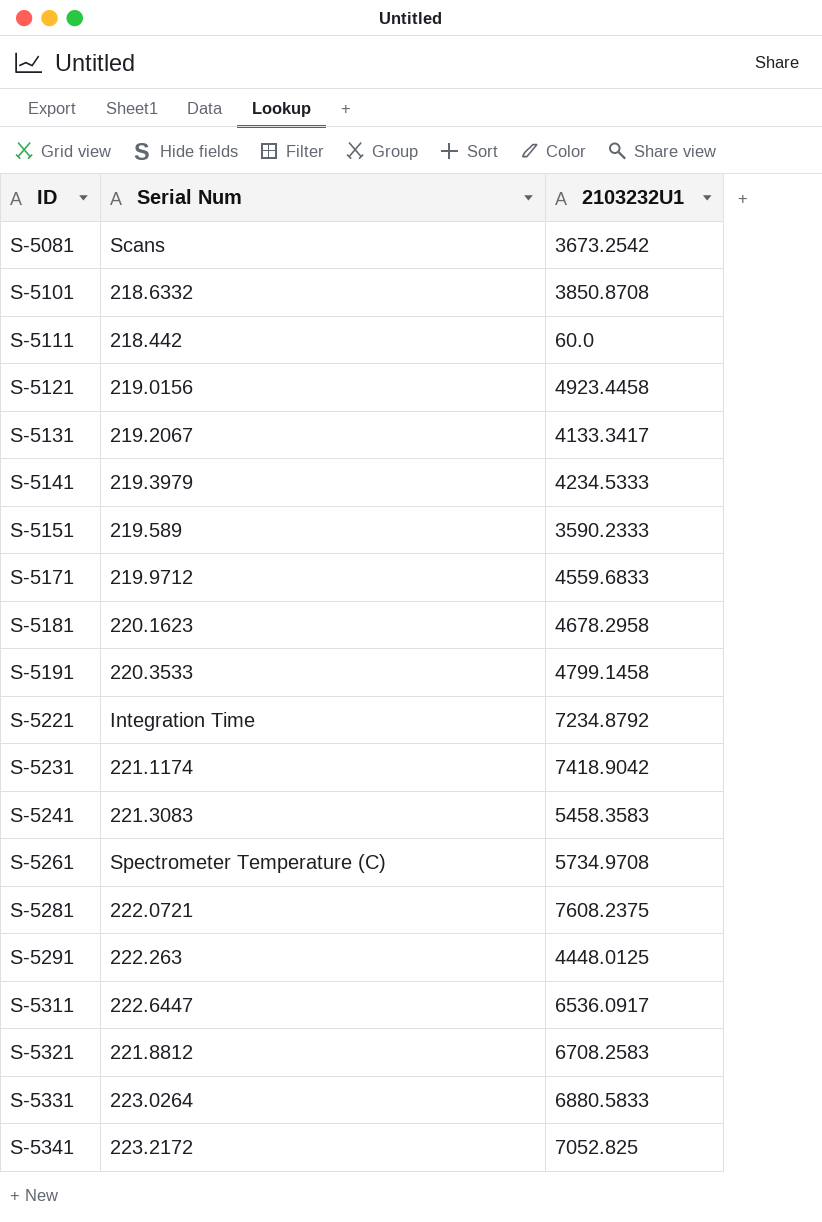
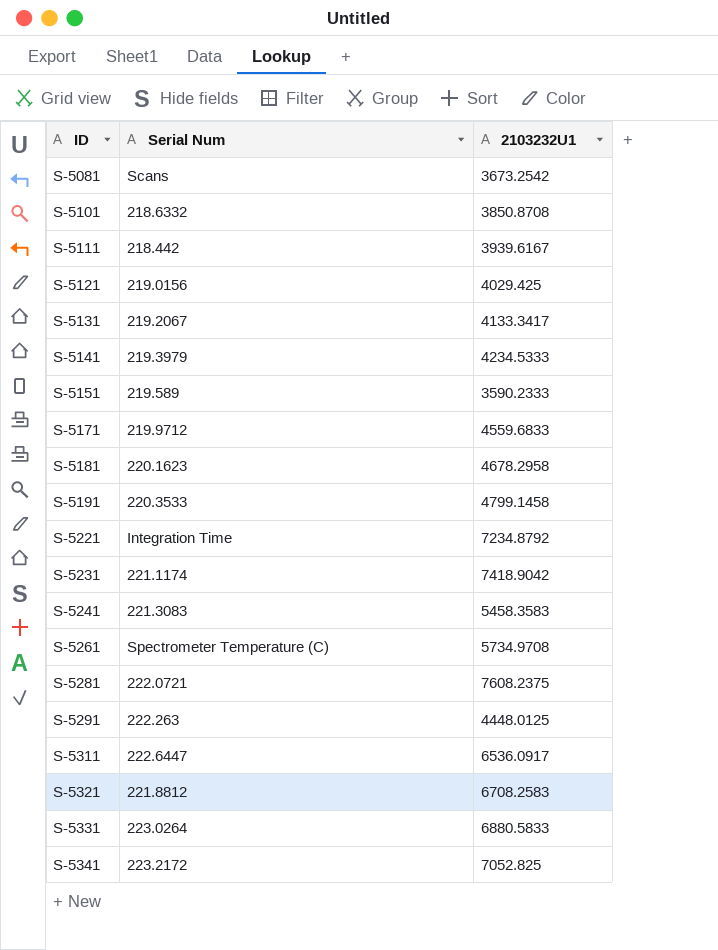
S-5111 | 2103232U1: 60.0 -> 3939.6167
S-5121 | 2103232U1: 4923.4458 -> 4029.425

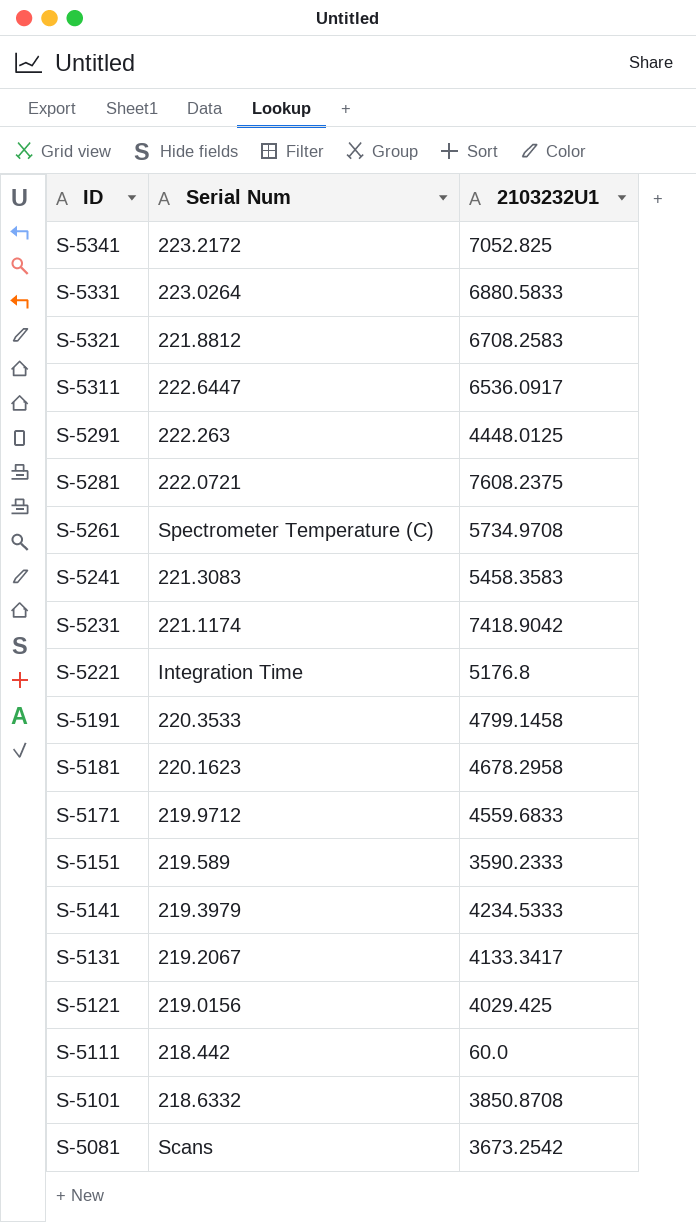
row order: ID ascending -> ID descending
S-5221 | 2103232U1: 7234.8792 -> 5176.8
S-5111 | 2103232U1: 3939.6167 -> 60.0

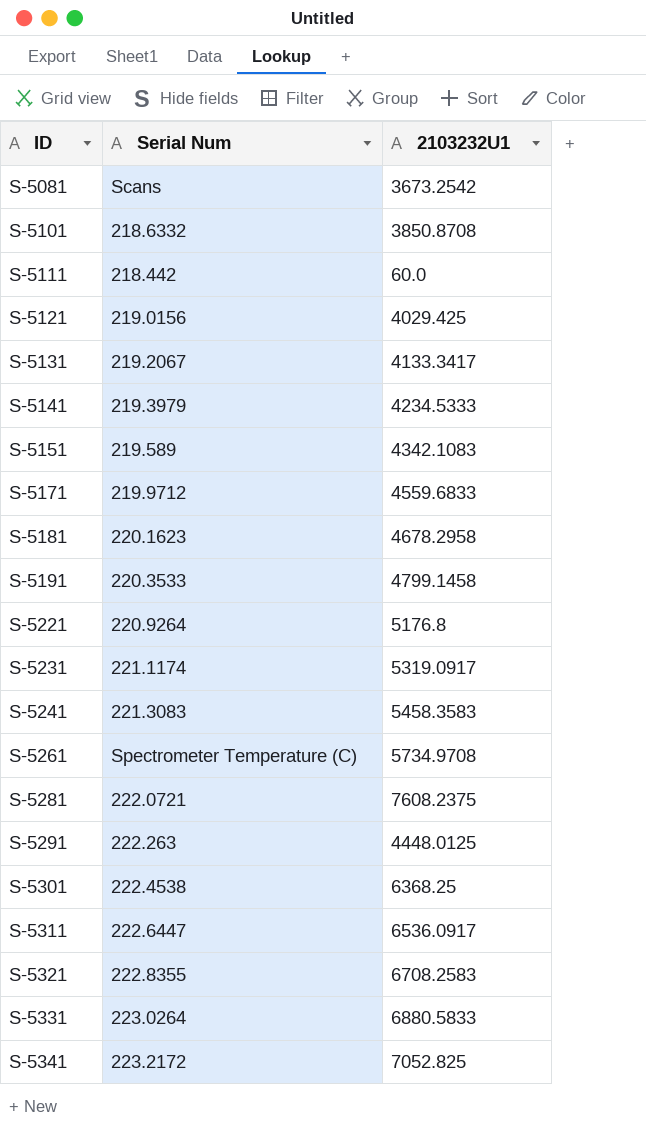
row order: ID descending -> ID ascending
S-5151 | 2103232U1: 3590.2333 -> 4342.1083
S-5221 | Serial Num: Integration Time -> 220.9264
S-5231 | 2103232U1: 7418.9042 -> 5319.0917
row S-5301: none -> 222.4538 | 6368.25
S-5321 | Serial Num: 221.8812 -> 222.8355

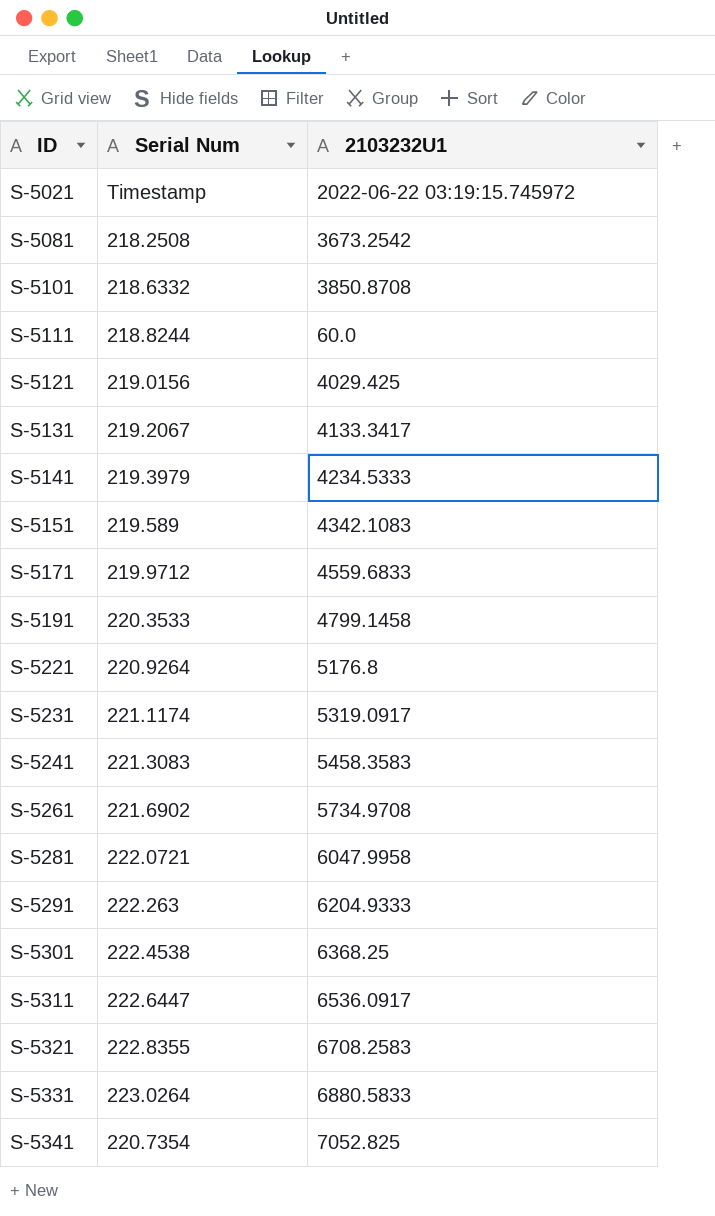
row S-5181: 220.1623 | 4678.2958 -> none
row S-5021: none -> Timestamp | 2022-06-22 03:19:15.745972
S-5081 | Serial Num: Scans -> 218.2508
S-5111 | Serial Num: 218.442 -> 218.8244
S-5261 | Serial Num: Spectrometer Temperature (C) -> 221.6902
S-5281 | 2103232U1: 7608.2375 -> 6047.9958
S-5291 | 2103232U1: 4448.0125 -> 6204.9333
S-5341 | Serial Num: 223.2172 -> 220.7354

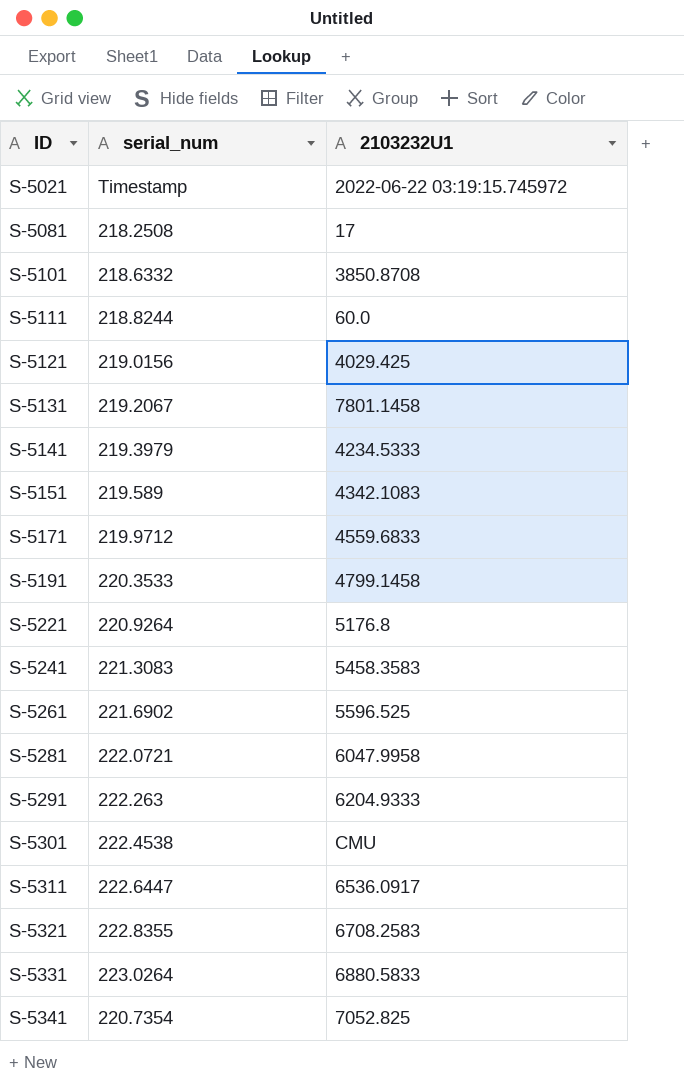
column name: Serial Num -> serial_num
row S-5231: 221.1174 | 5319.0917 -> none
S-5081 | 2103232U1: 3673.2542 -> 17
S-5131 | 2103232U1: 4133.3417 -> 7801.1458
S-5261 | 2103232U1: 5734.9708 -> 5596.525
S-5301 | 2103232U1: 6368.25 -> CMU

